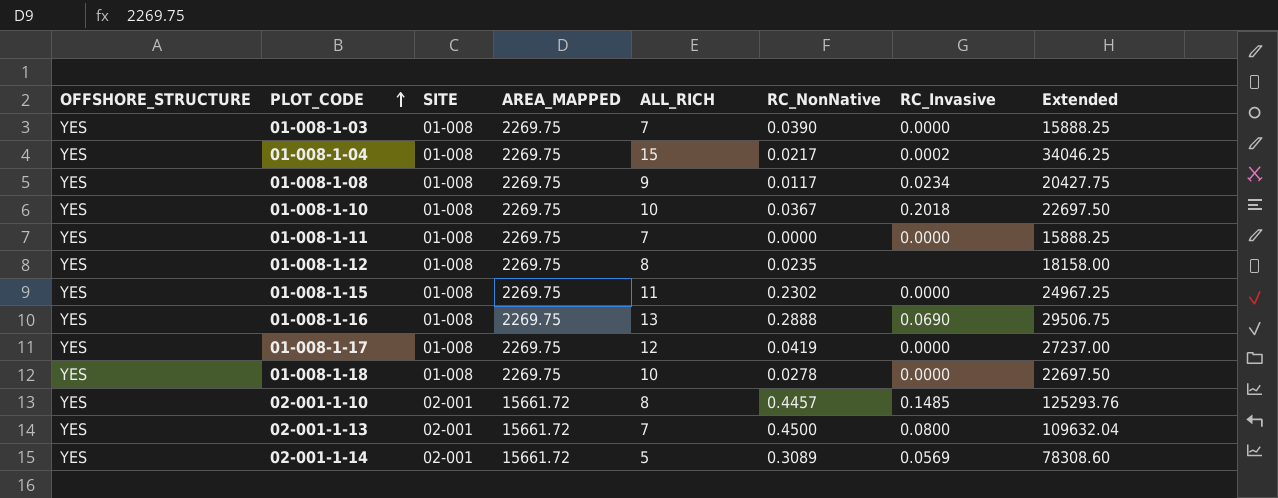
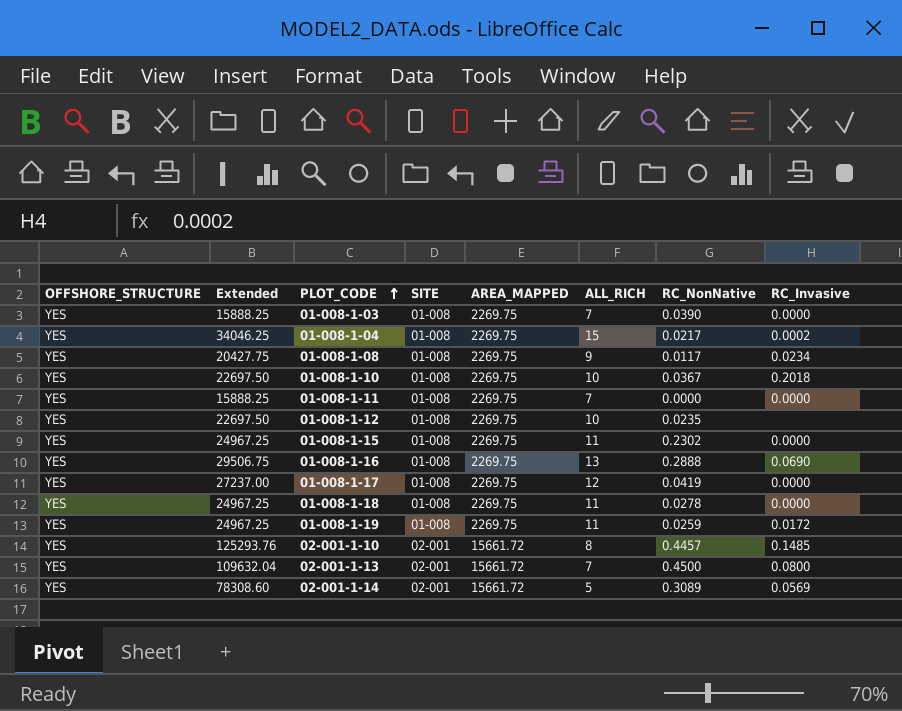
column Extended | position: 8 -> 2
01-008-1-12 | Extended: 18158.00 -> 22697.50
01-008-1-12 | ALL_RICH: 8 -> 10
01-008-1-18 | Extended: 22697.50 -> 24967.25
01-008-1-18 | ALL_RICH: 10 -> 11
row 01-008-1-19: none -> YES | 24967.25 | 01-008 | 2269.75 | 11 | 0.0259 | 0.0172

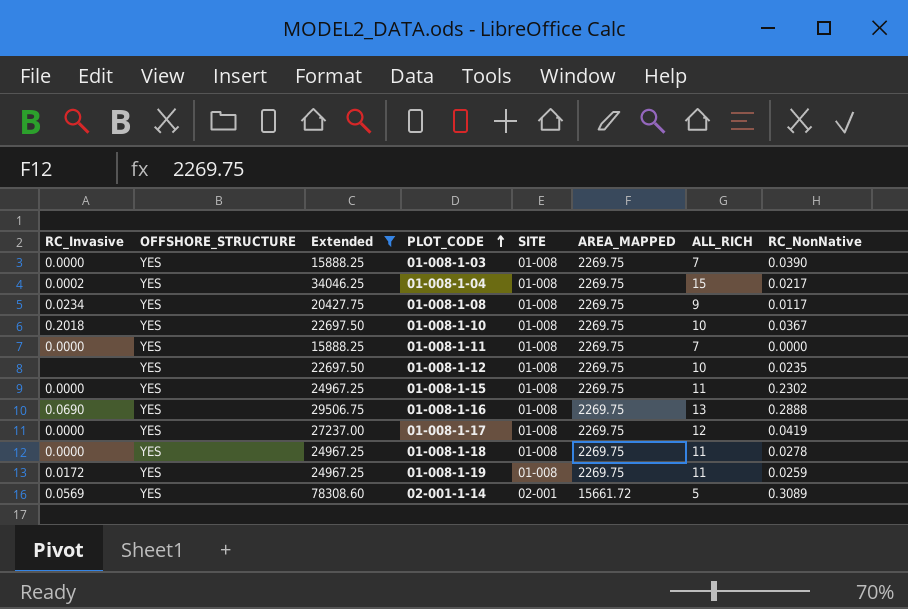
filter: none -> Extended <= 78308.60
column RC_Invasive | position: 8 -> 1

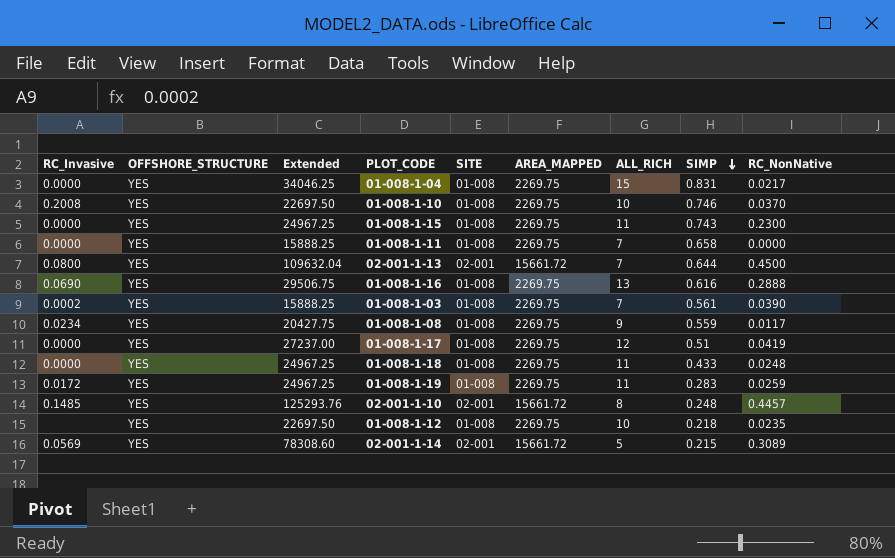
filter: Extended <= 78308.60 -> none
row order: PLOT_CODE ascending -> SIMP descending
column SIMP | position: none -> 8
01-008-1-04 | RC_Invasive: 0.0002 -> 0.0000
01-008-1-10 | RC_Invasive: 0.2018 -> 0.2008
01-008-1-10 | RC_NonNative: 0.0367 -> 0.0370
01-008-1-15 | RC_NonNative: 0.2302 -> 0.2300
01-008-1-03 | RC_Invasive: 0.0000 -> 0.0002
01-008-1-18 | RC_NonNative: 0.0278 -> 0.0248

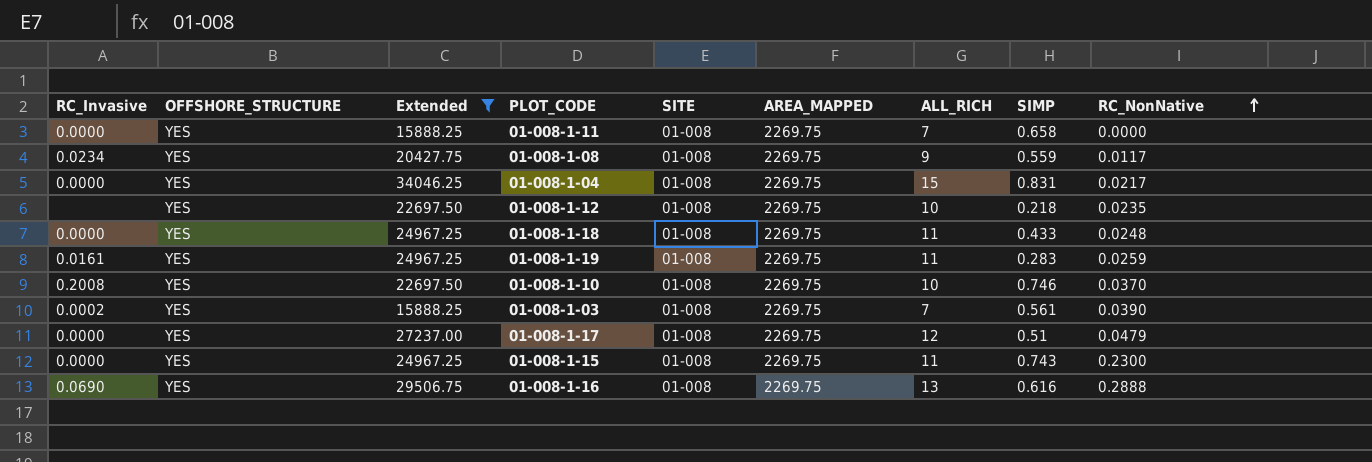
filter: none -> Extended <= 34046.25
row order: SIMP descending -> RC_NonNative ascending
01-008-1-19 | RC_Invasive: 0.0172 -> 0.0161
01-008-1-17 | RC_NonNative: 0.0419 -> 0.0479

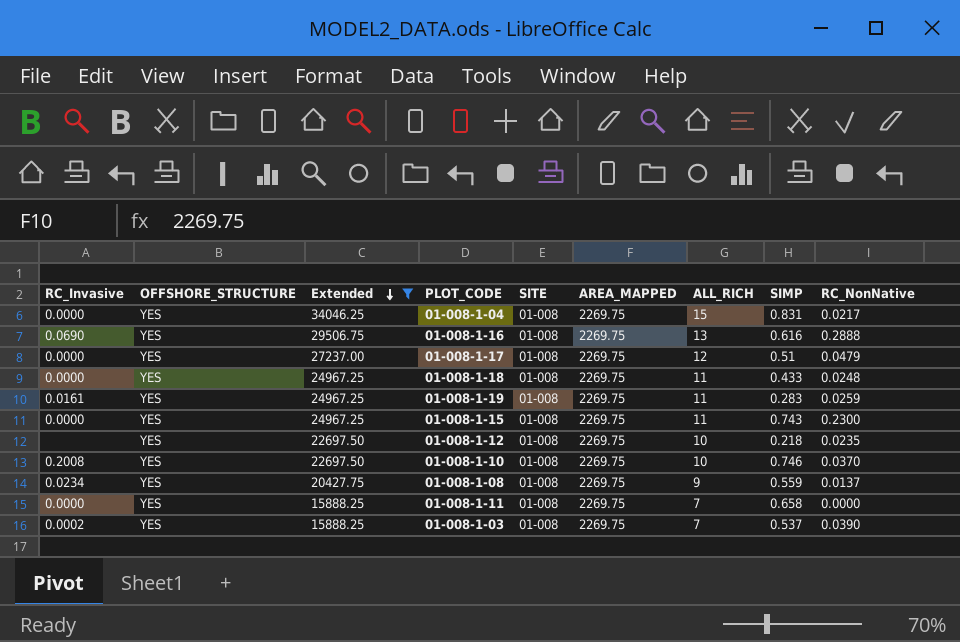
row order: RC_NonNative ascending -> Extended descending
01-008-1-08 | RC_NonNative: 0.0117 -> 0.0137
01-008-1-03 | SIMP: 0.561 -> 0.537

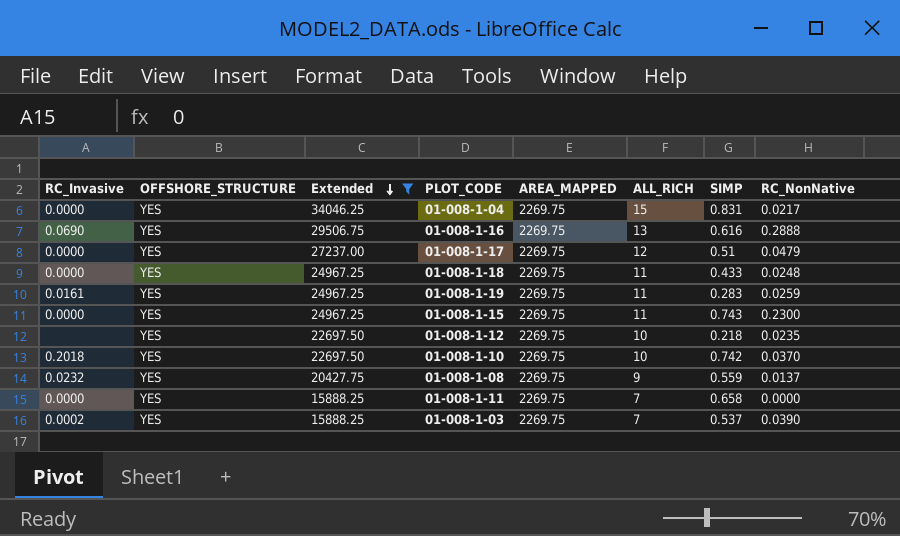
column SITE | position: 5 -> none
01-008-1-10 | RC_Invasive: 0.2008 -> 0.2018
01-008-1-10 | SIMP: 0.746 -> 0.742
01-008-1-08 | RC_Invasive: 0.0234 -> 0.0232

